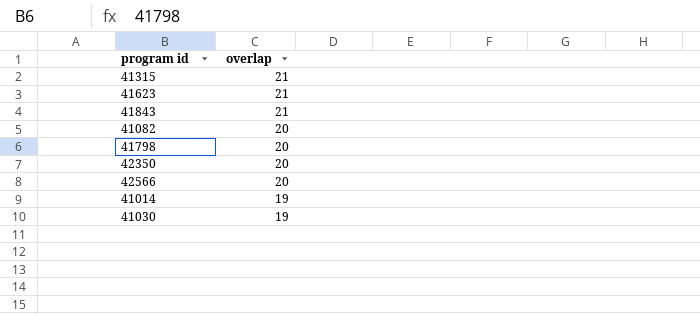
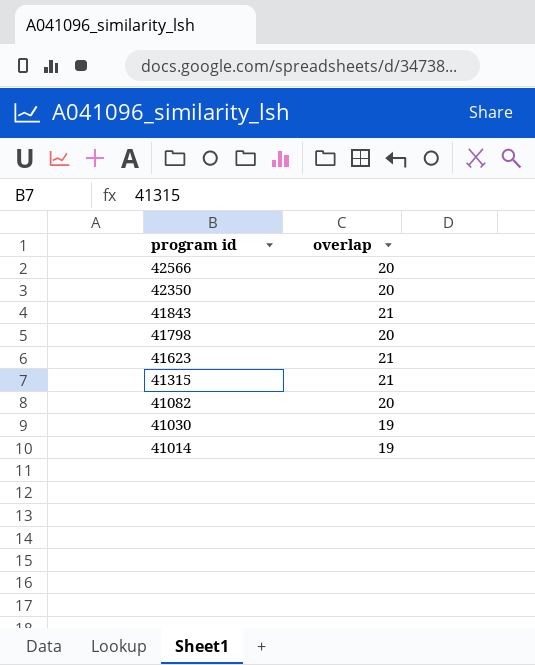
row order: overlap descending -> program id descending

